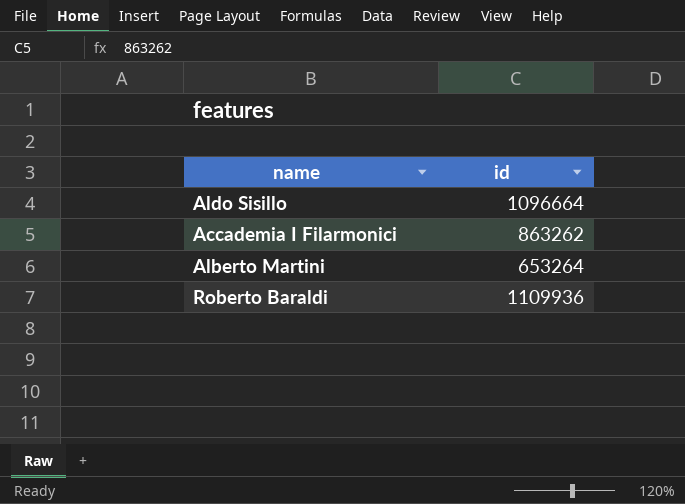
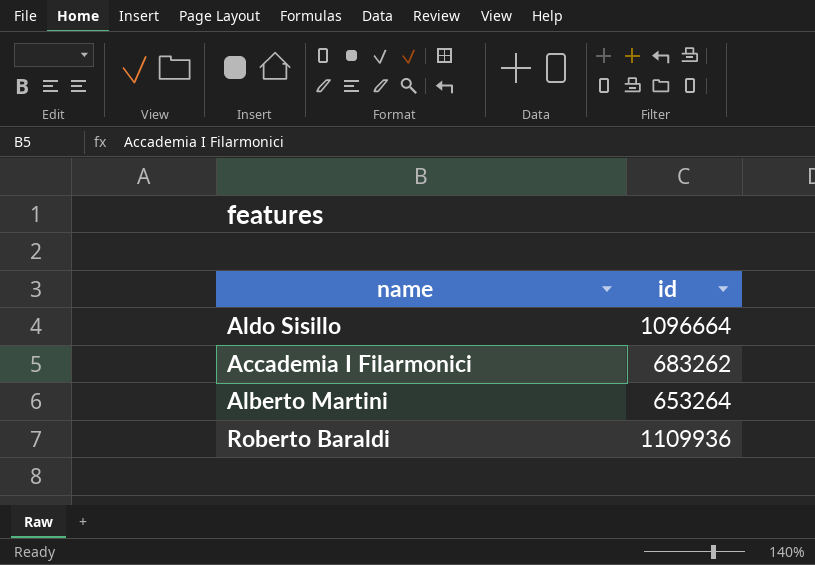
Accademia I Filarmonici | id: 863262 -> 683262

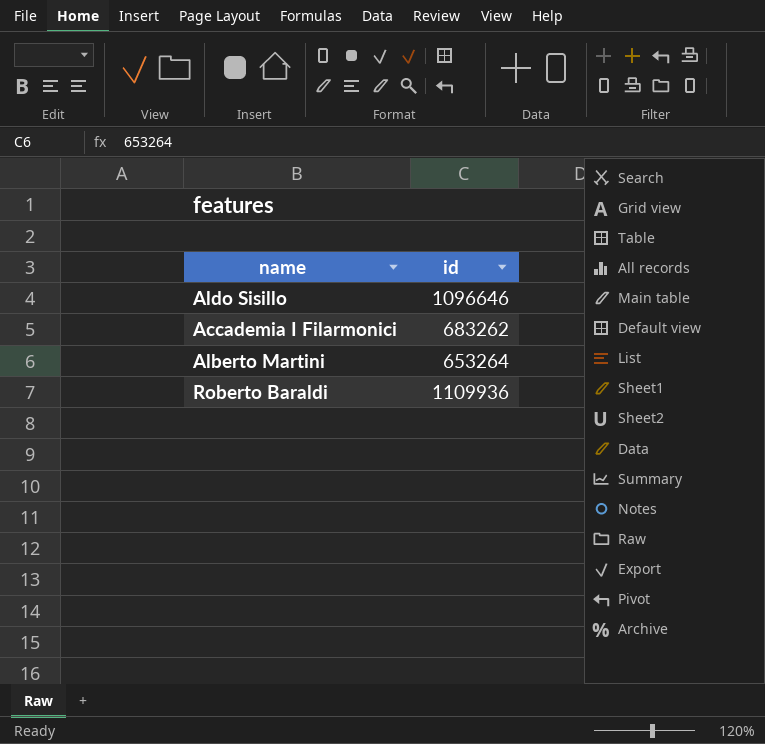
Aldo Sisillo | id: 1096664 -> 1096646

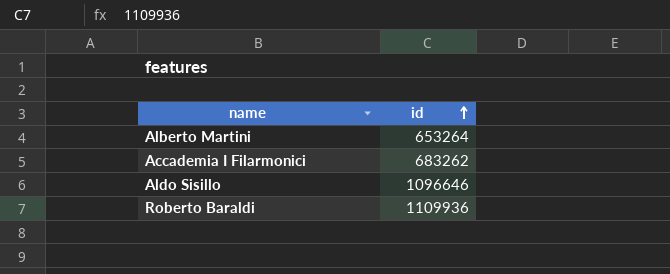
row order: none -> id ascending

